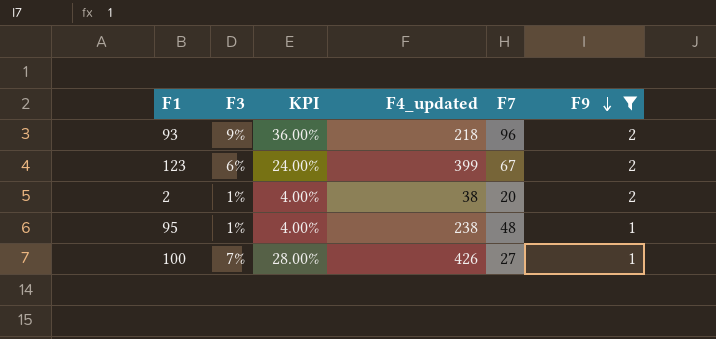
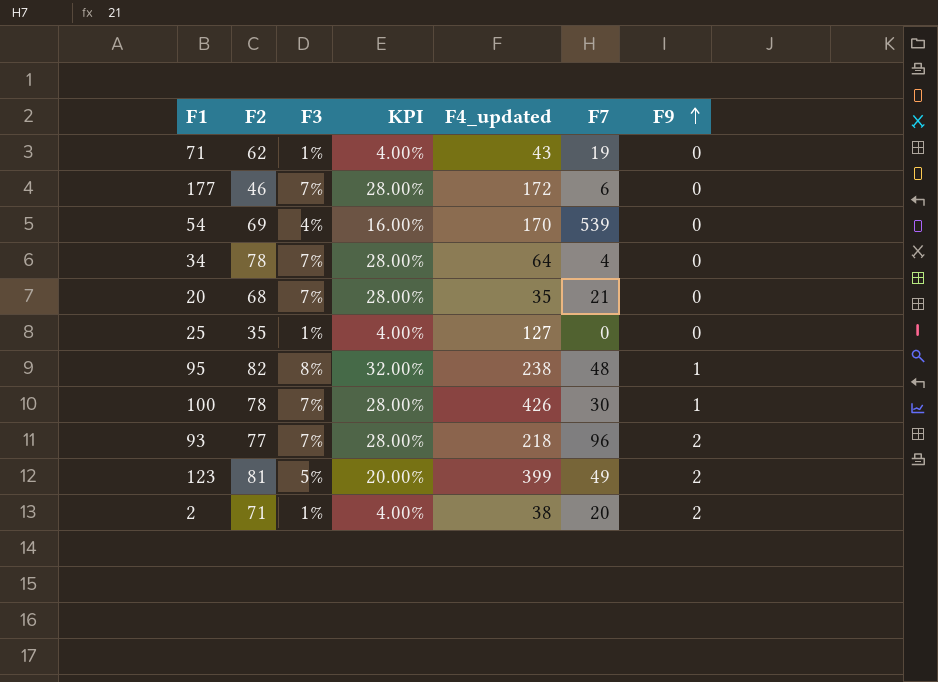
filter: F9 != 0 -> none
row order: F9 descending -> F9 ascending
column F2 | position: none -> 2
95 | F3: 1% -> 8%
95 | KPI: 4.00% -> 32.00%
100 | F7: 27 -> 30
93 | F3: 9% -> 7%
93 | KPI: 36.00% -> 28.00%
123 | F3: 6% -> 5%
123 | KPI: 24.00% -> 20.00%
123 | F7: 67 -> 49

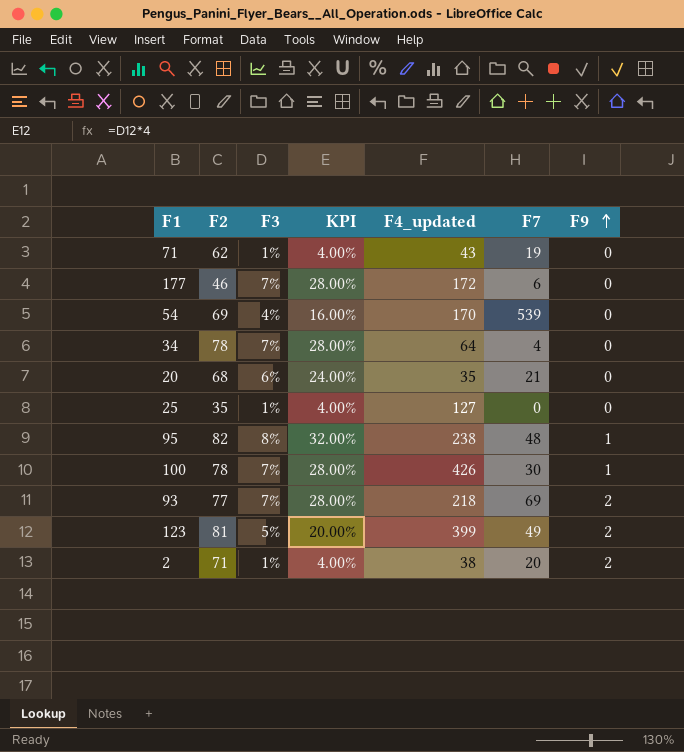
20 | F3: 7% -> 6%
20 | KPI: 28.00% -> 24.00%
93 | F7: 96 -> 69

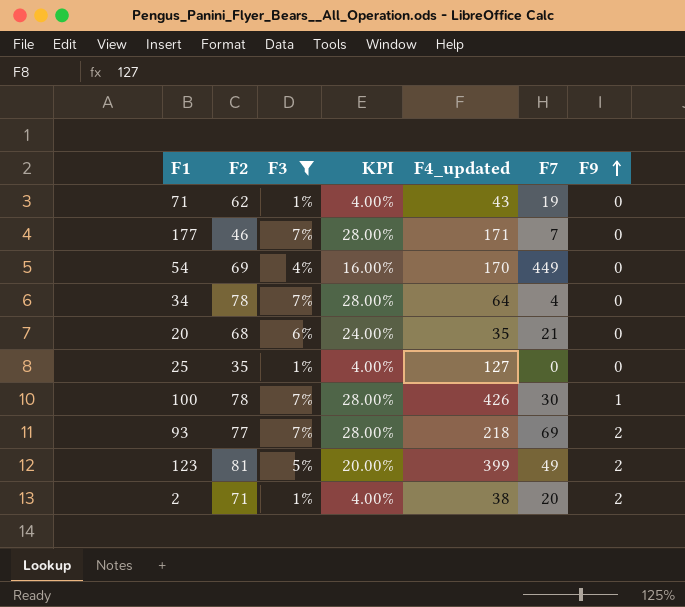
filter: none -> F3 != 8%
177 | F4_updated: 172 -> 171
177 | F7: 6 -> 7
54 | F7: 539 -> 449

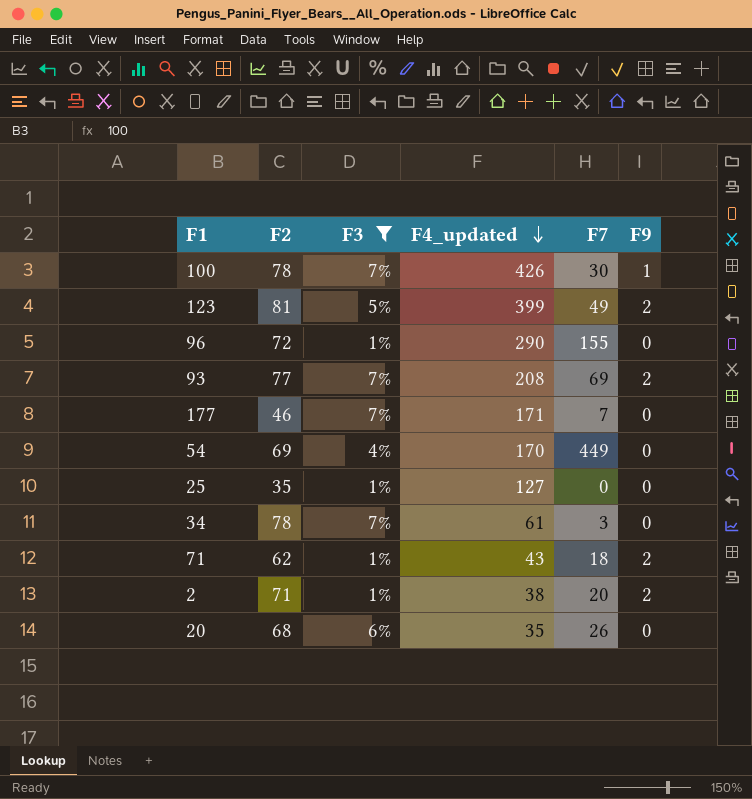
row order: F9 ascending -> F4_updated descending
column KPI | formula: [F3] * 4 -> none
row 96: none -> 72 | 1% | 290 | 155 | 0
93 | F4_updated: 218 -> 208
34 | F4_updated: 64 -> 61
34 | F7: 4 -> 3
71 | F7: 19 -> 18
71 | F9: 0 -> 2
20 | F7: 21 -> 26

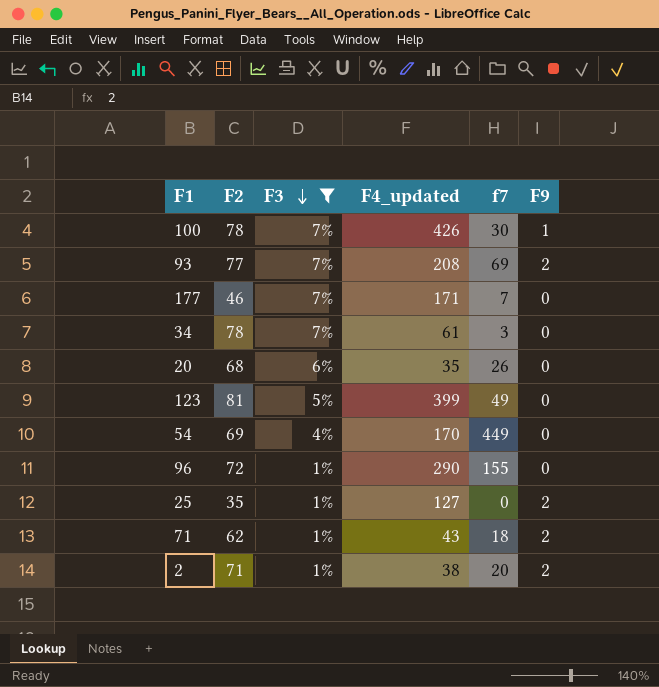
row order: F4_updated descending -> F3 descending
column name: F7 -> f7
123 | F9: 2 -> 0
25 | F9: 0 -> 2

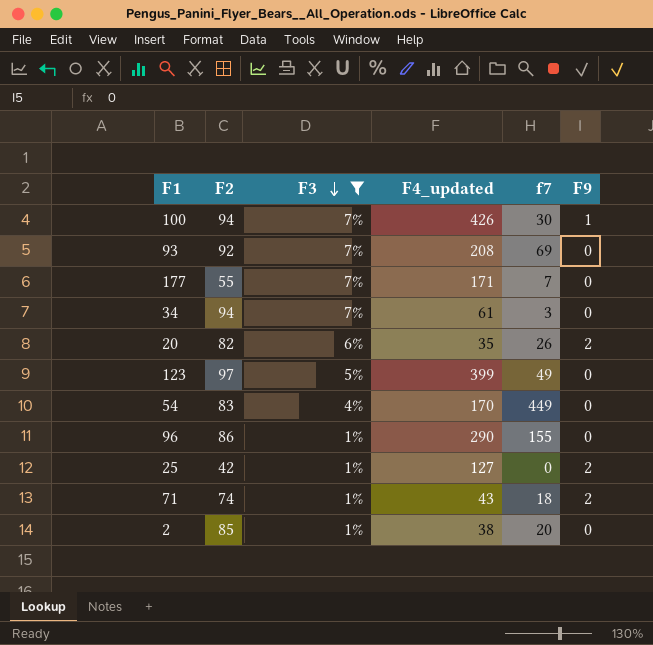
100 | F2: 78 -> 94
93 | F2: 77 -> 92
93 | F9: 2 -> 0
177 | F2: 46 -> 55
34 | F2: 78 -> 94
20 | F2: 68 -> 82
20 | F9: 0 -> 2
123 | F2: 81 -> 97
54 | F2: 69 -> 83
96 | F2: 72 -> 86
25 | F2: 35 -> 42
71 | F2: 62 -> 74
2 | F2: 71 -> 85
2 | F9: 2 -> 0

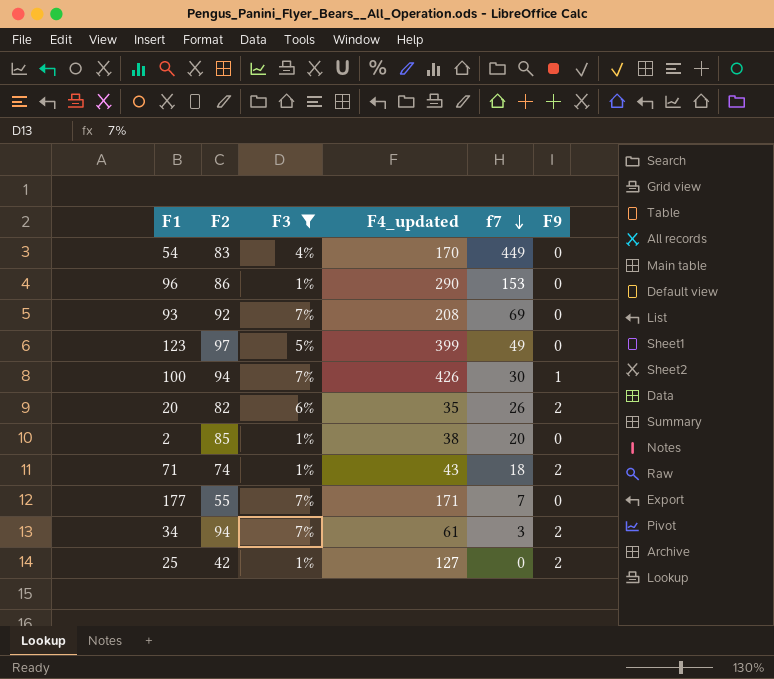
row order: F3 descending -> f7 descending
96 | f7: 155 -> 153
34 | F9: 0 -> 2

